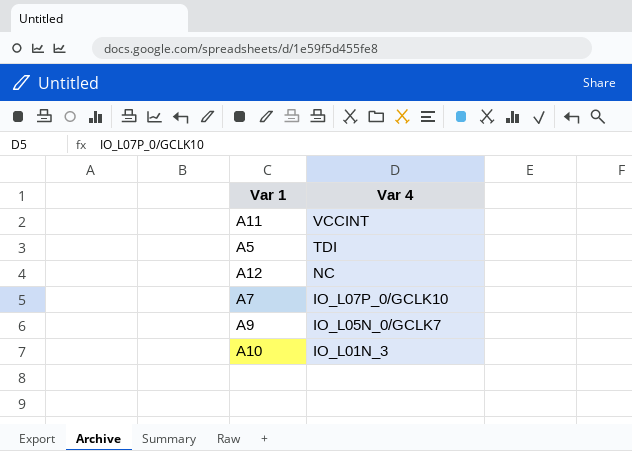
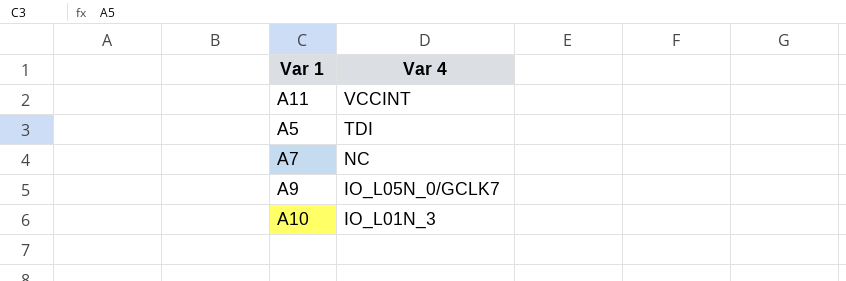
row A12: NC -> none
A7 | Var 4: IO_L07P_0/GCLK10 -> NC

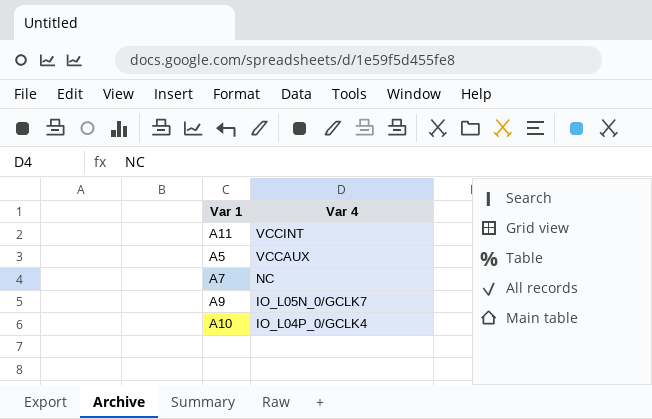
A5 | Var 4: TDI -> VCCAUX
A10 | Var 4: IO_L01N_3 -> IO_L04P_0/GCLK4

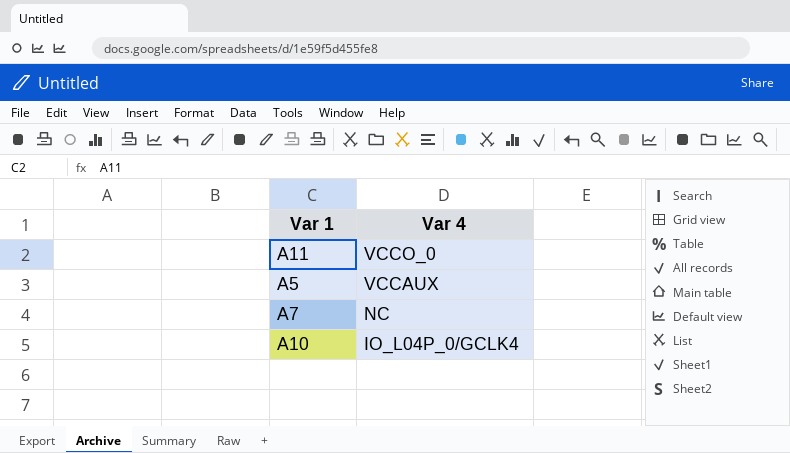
row A9: IO_L05N_0/GCLK7 -> none
A11 | Var 4: VCCINT -> VCCO_0

